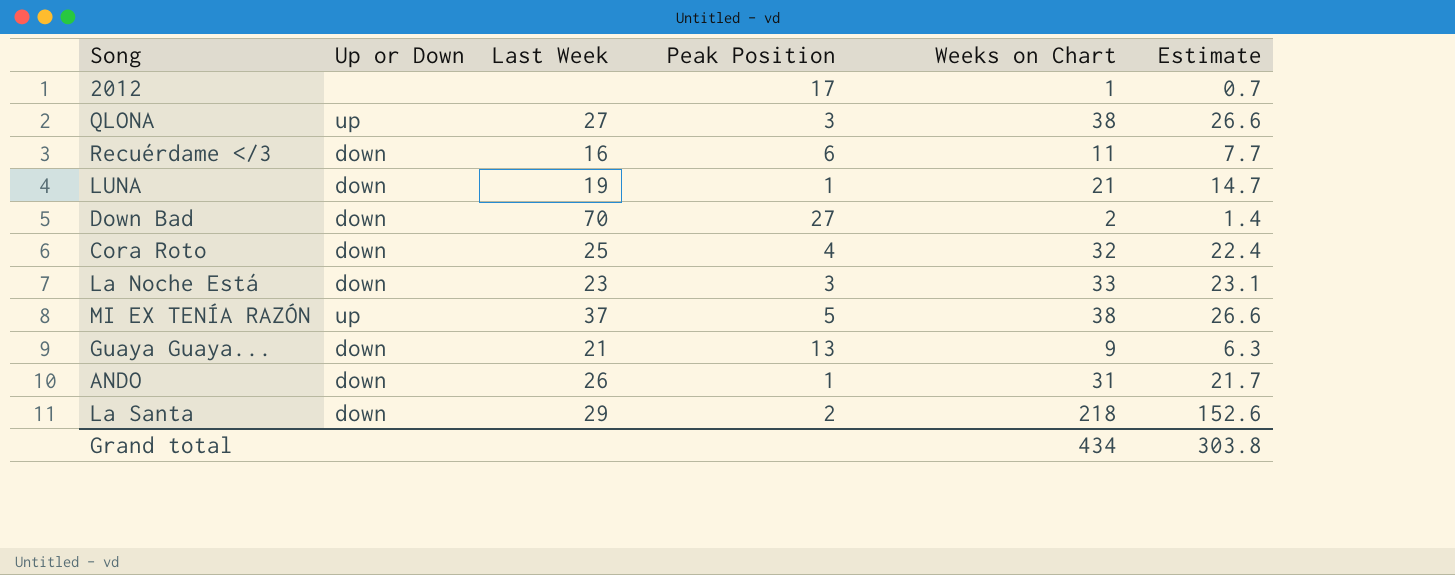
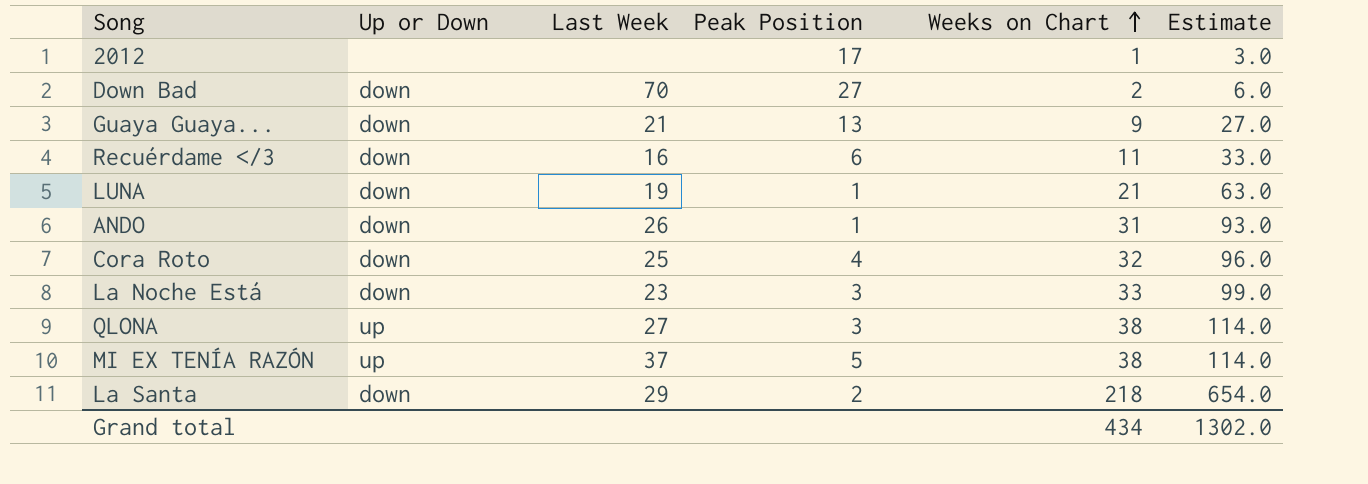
row order: none -> Weeks on Chart ascending
column Estimate | formula: [Weeks on Chart] * 0.7 -> [Weeks on Chart] * 3
Grand total | Estimate: 303.8 -> 1302.0

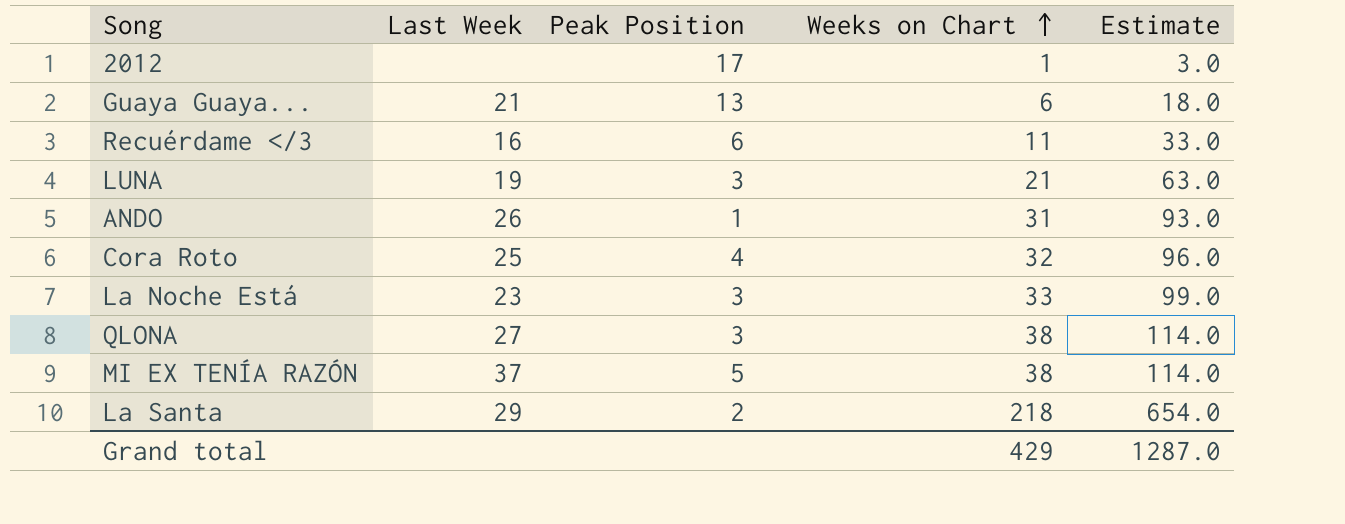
column Up or Down | position: 2 -> none
row Down Bad: down | 70 | 27 | 2 | 6.0 -> none
Guaya Guaya... | Weeks on Chart: 9 -> 6
Guaya Guaya... | Estimate: 27.0 -> 18.0
LUNA | Peak Position: 1 -> 3
Grand total | Weeks on Chart: 434 -> 429
Grand total | Estimate: 1302.0 -> 1287.0

